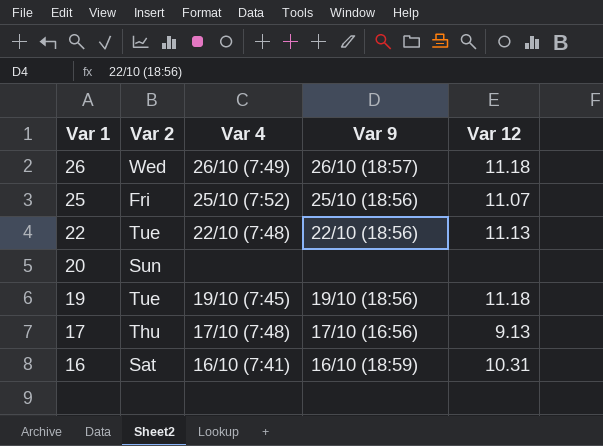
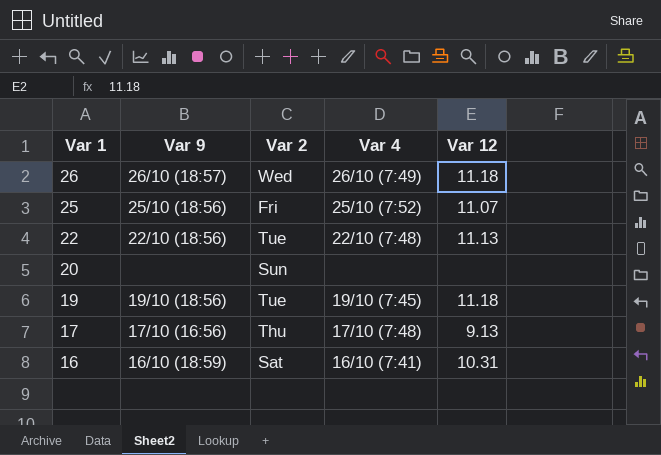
column Var 9 | position: 4 -> 2

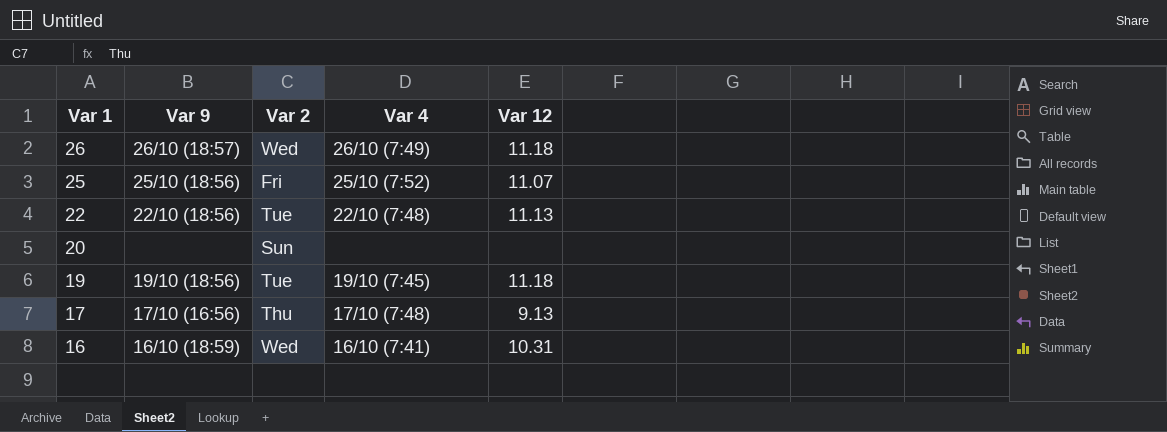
16 | Var 2: Sat -> Wed

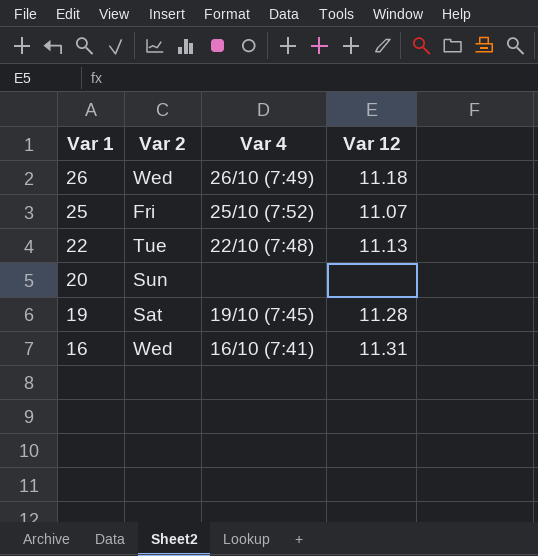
column Var 9 | position: 2 -> none
row 17: 17/10 (16:56) | Thu | 17/10 (7:48) | 9.13 -> none
19 | Var 2: Tue -> Sat
19 | Var 12: 11.18 -> 11.28
16 | Var 12: 10.31 -> 11.31

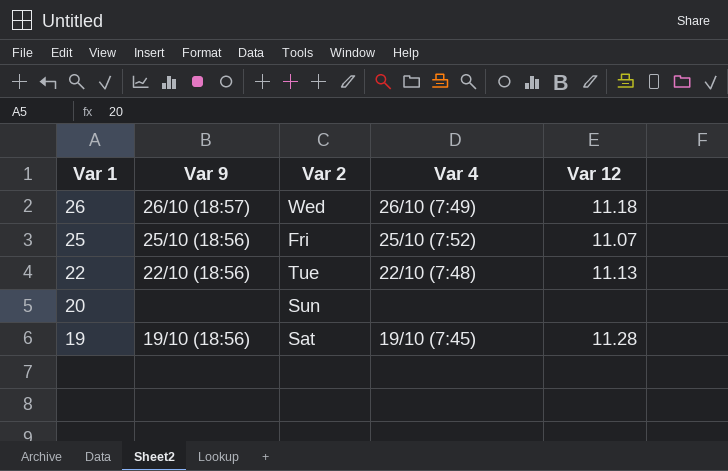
column Var 9 | position: none -> 2
row 16: Wed | 16/10 (7:41) | 11.31 -> none

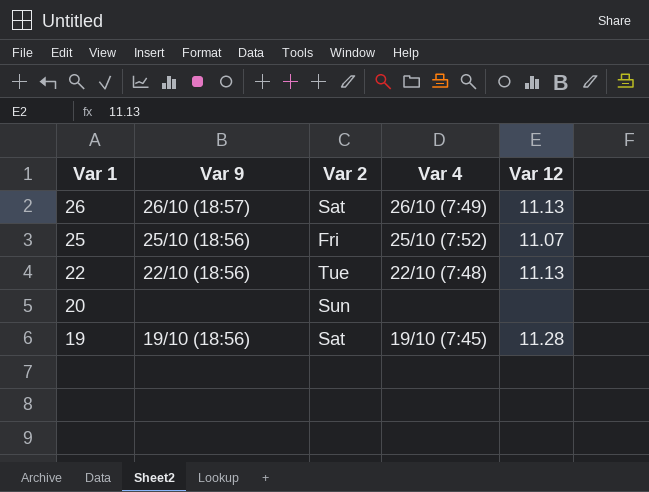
26 | Var 2: Wed -> Sat
26 | Var 12: 11.18 -> 11.13

